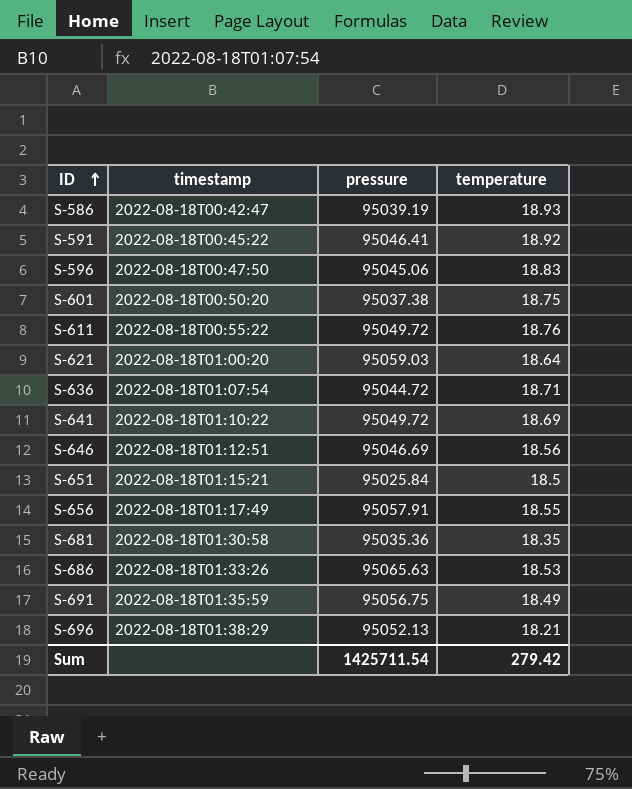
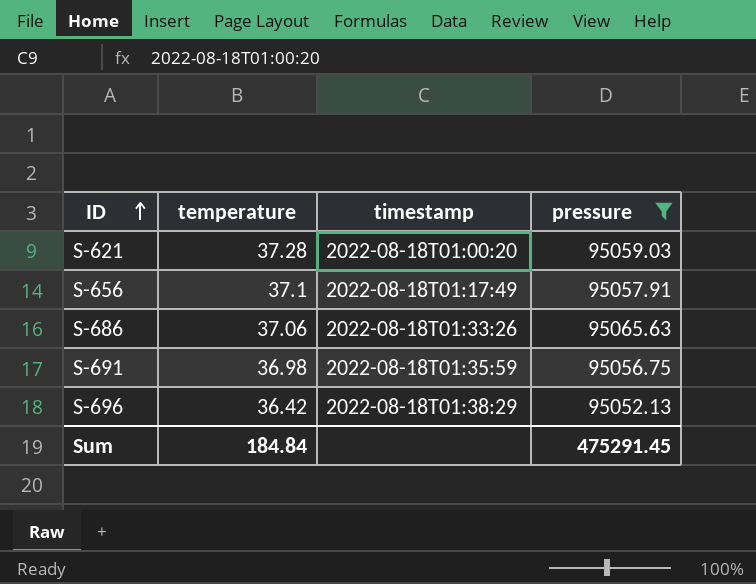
filter: none -> pressure >= 95052.13
column temperature | position: 4 -> 2
S-621 | temperature: 18.64 -> 37.28
S-656 | temperature: 18.55 -> 37.1
S-686 | temperature: 18.53 -> 37.06
S-691 | temperature: 18.49 -> 36.98
S-696 | temperature: 18.21 -> 36.42
Sum | temperature: 279.42 -> 184.84
Sum | pressure: 1425711.54 -> 475291.45

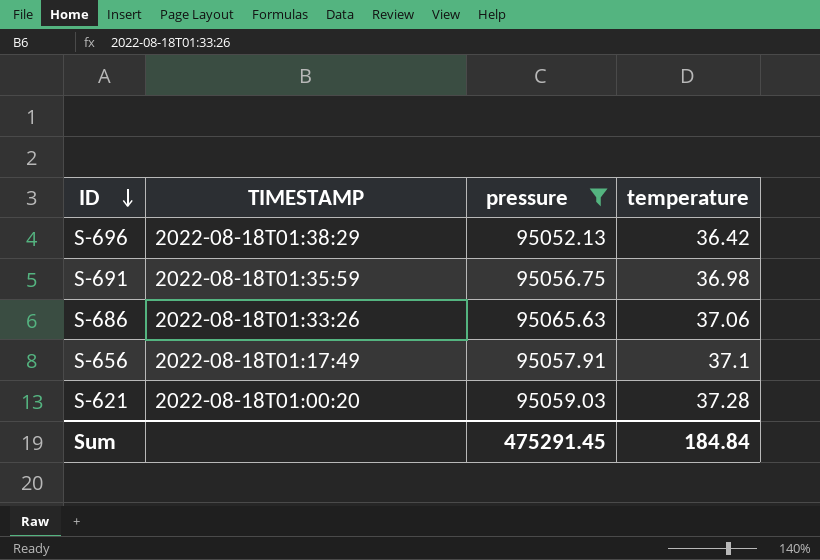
row order: ID ascending -> ID descending
column name: timestamp -> TIMESTAMP
column temperature | position: 2 -> 4

